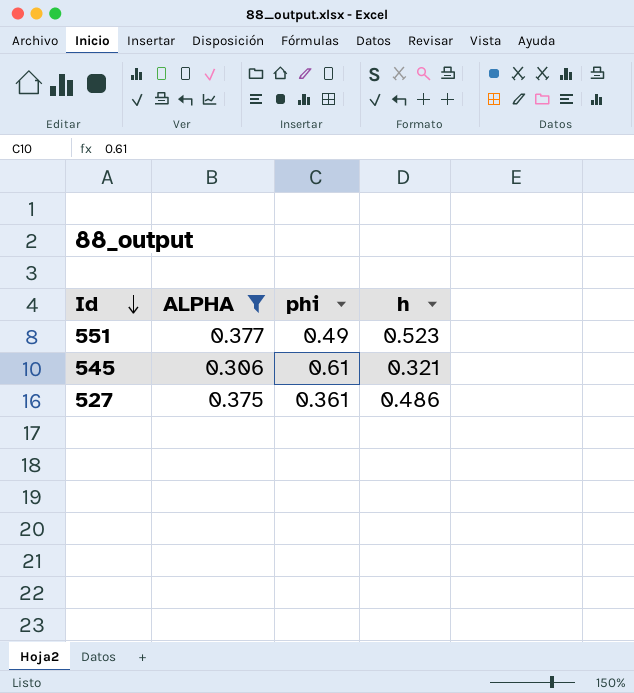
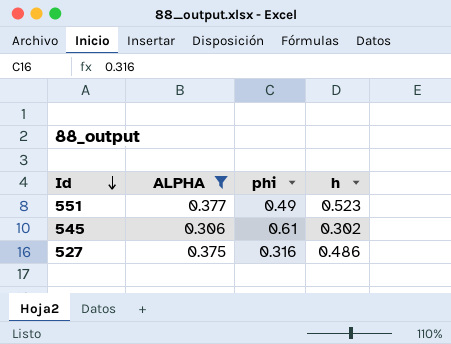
545 | h: 0.321 -> 0.302
527 | phi: 0.361 -> 0.316

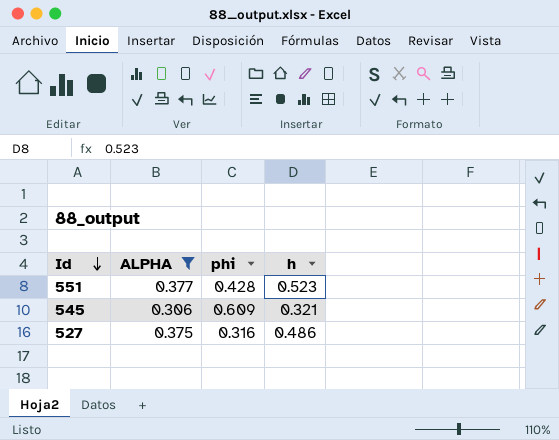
551 | phi: 0.49 -> 0.428
545 | phi: 0.61 -> 0.609
545 | h: 0.302 -> 0.321

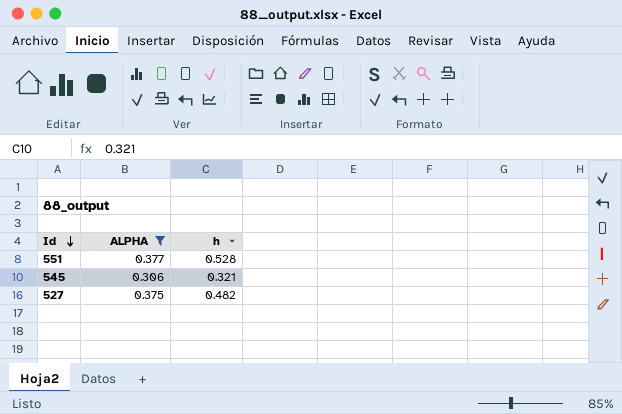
column phi | position: 3 -> none
551 | h: 0.523 -> 0.528
527 | h: 0.486 -> 0.482

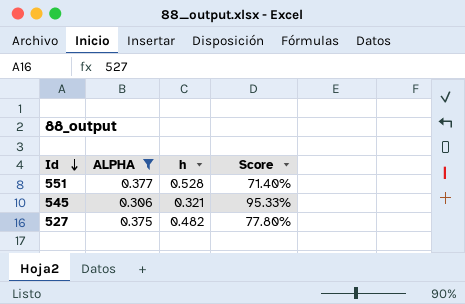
column Score | formula: none -> [ALPHA] / [h]

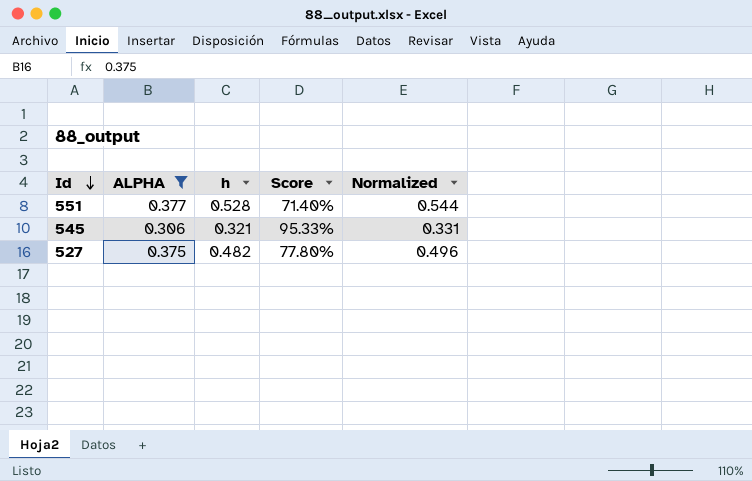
column Normalized | formula: none -> [h] * 1.03

